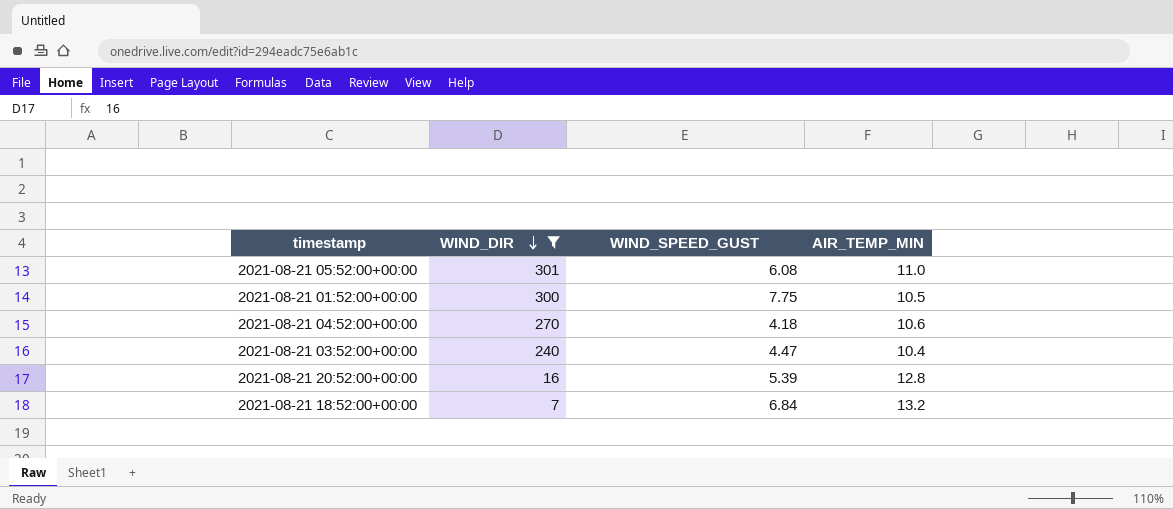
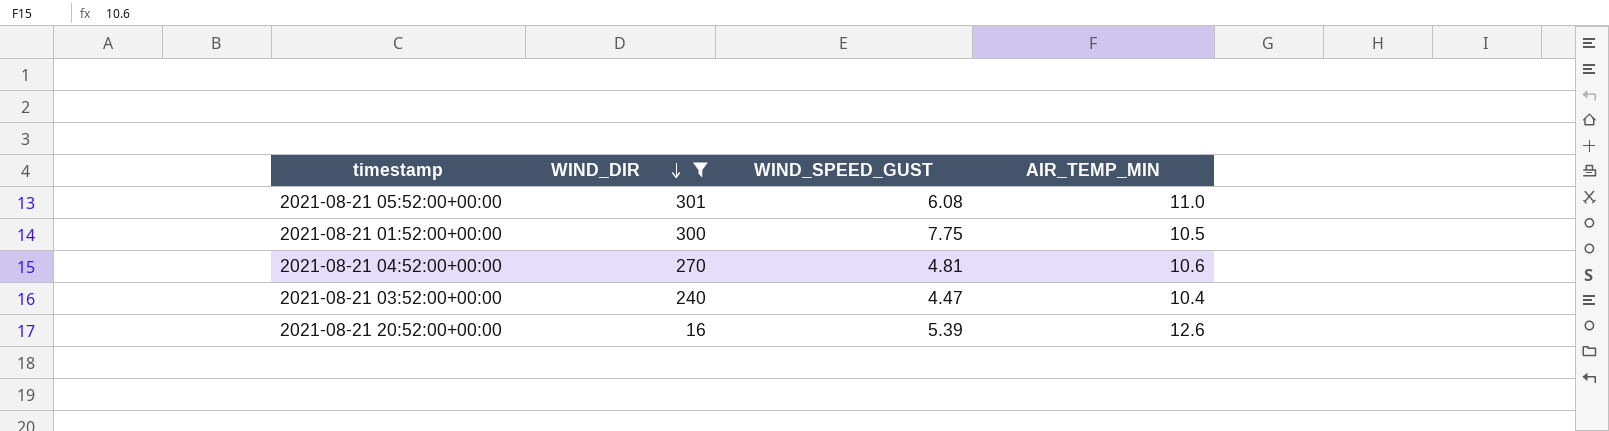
row 2021-08-21 18:52:00+00:00: 7 | 6.84 | 13.2 -> none
2021-08-21 04:52:00+00:00 | WIND_SPEED_GUST: 4.18 -> 4.81
2021-08-21 20:52:00+00:00 | AIR_TEMP_MIN: 12.8 -> 12.6

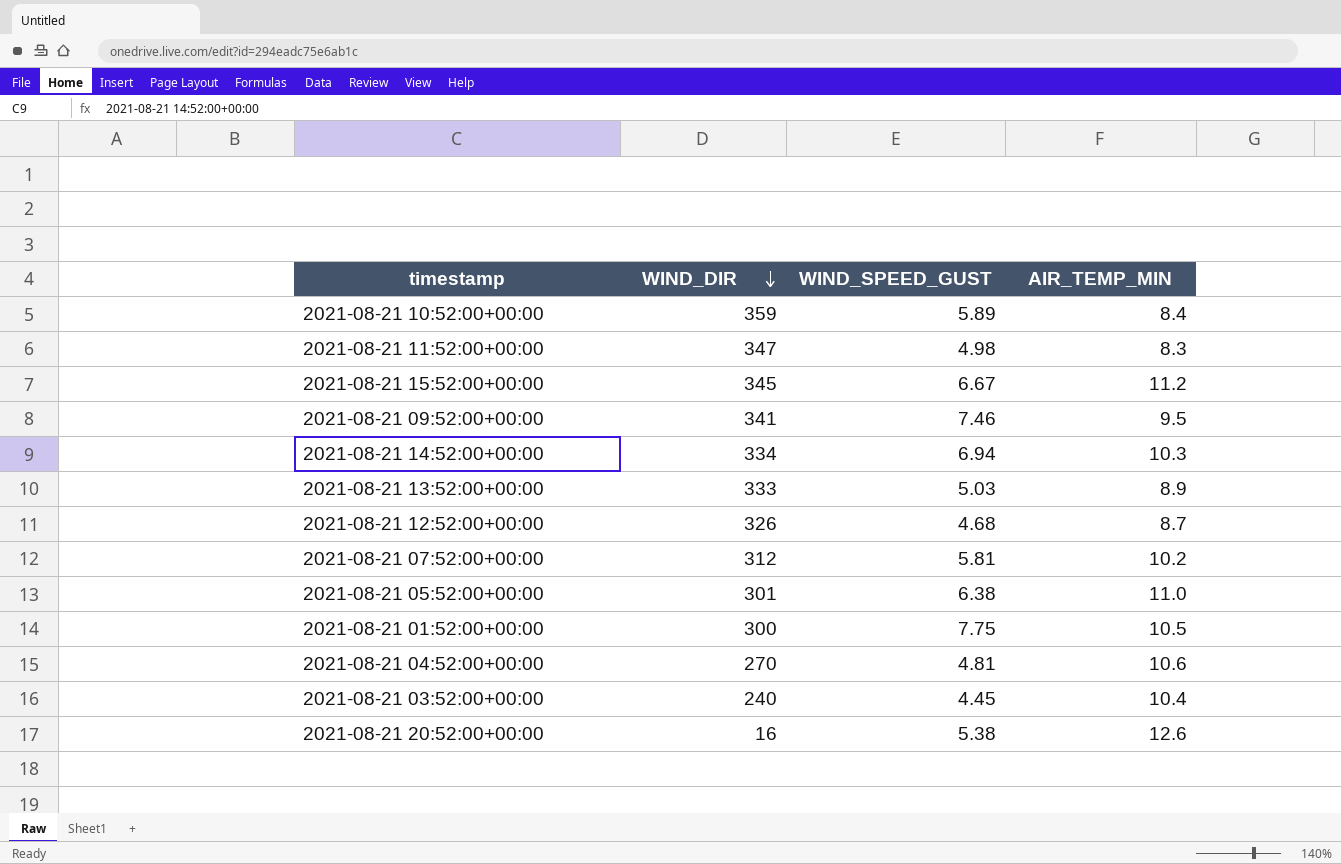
filter: WIND_DIR <= 301 -> none
2021-08-21 05:52:00+00:00 | WIND_SPEED_GUST: 6.08 -> 6.38
2021-08-21 03:52:00+00:00 | WIND_SPEED_GUST: 4.47 -> 4.45
2021-08-21 20:52:00+00:00 | WIND_SPEED_GUST: 5.39 -> 5.38

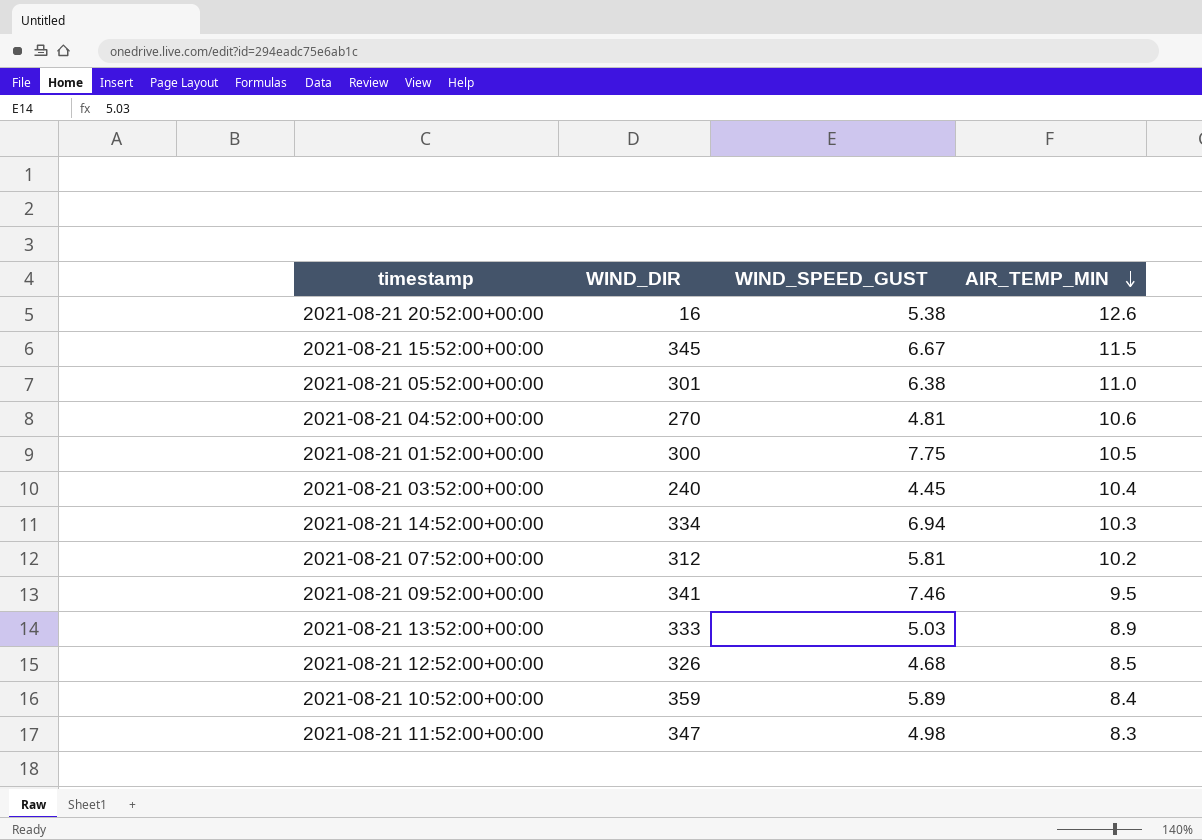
row order: WIND_DIR descending -> AIR_TEMP_MIN descending
2021-08-21 15:52:00+00:00 | AIR_TEMP_MIN: 11.2 -> 11.5
2021-08-21 12:52:00+00:00 | AIR_TEMP_MIN: 8.7 -> 8.5

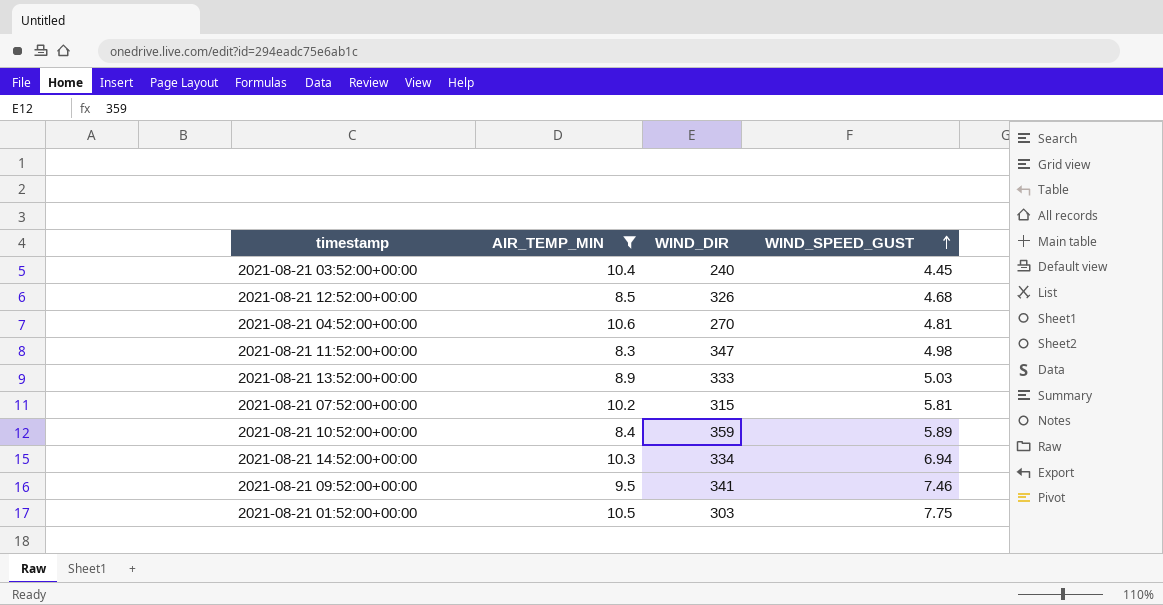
filter: none -> AIR_TEMP_MIN <= 10.6
row order: AIR_TEMP_MIN descending -> WIND_SPEED_GUST ascending
column AIR_TEMP_MIN | position: 4 -> 2
2021-08-21 07:52:00+00:00 | WIND_DIR: 312 -> 315
2021-08-21 01:52:00+00:00 | WIND_DIR: 300 -> 303

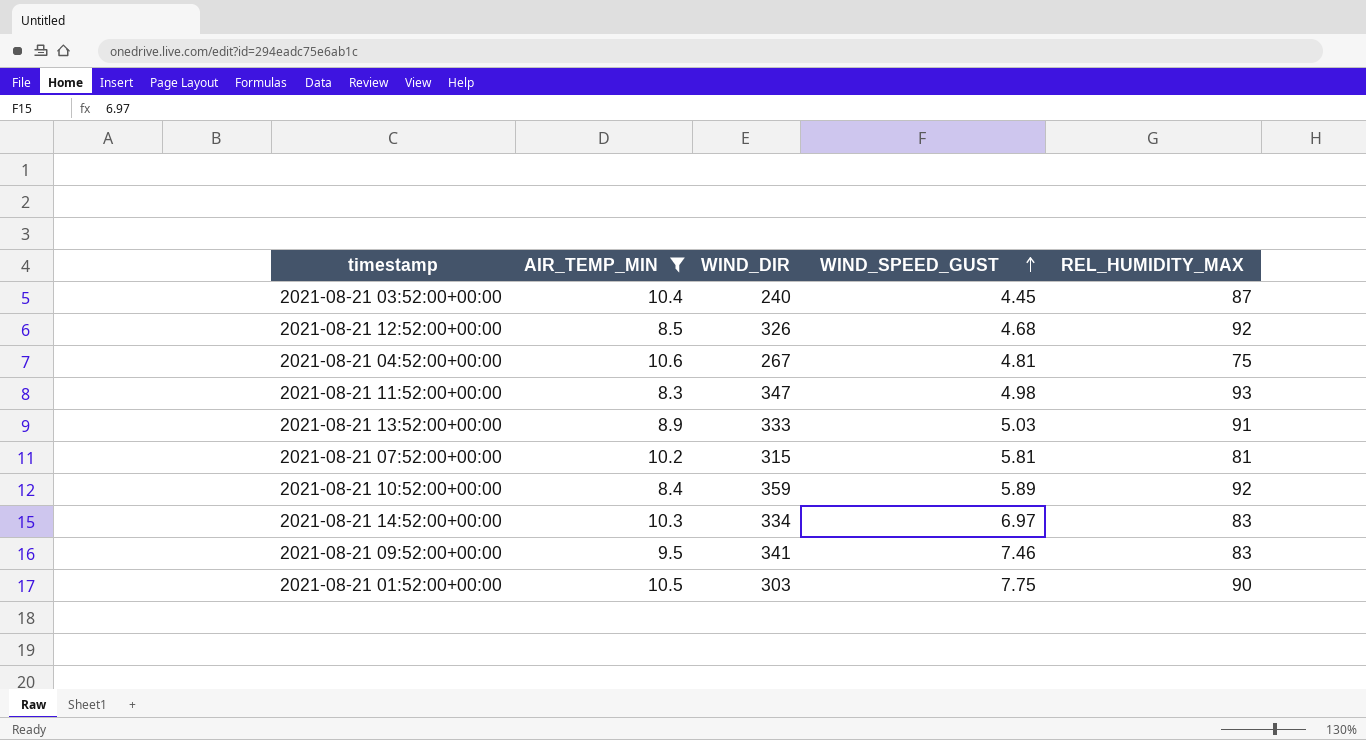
column REL_HUMIDITY_MAX | position: none -> 5
2021-08-21 04:52:00+00:00 | WIND_DIR: 270 -> 267
2021-08-21 14:52:00+00:00 | WIND_SPEED_GUST: 6.94 -> 6.97

